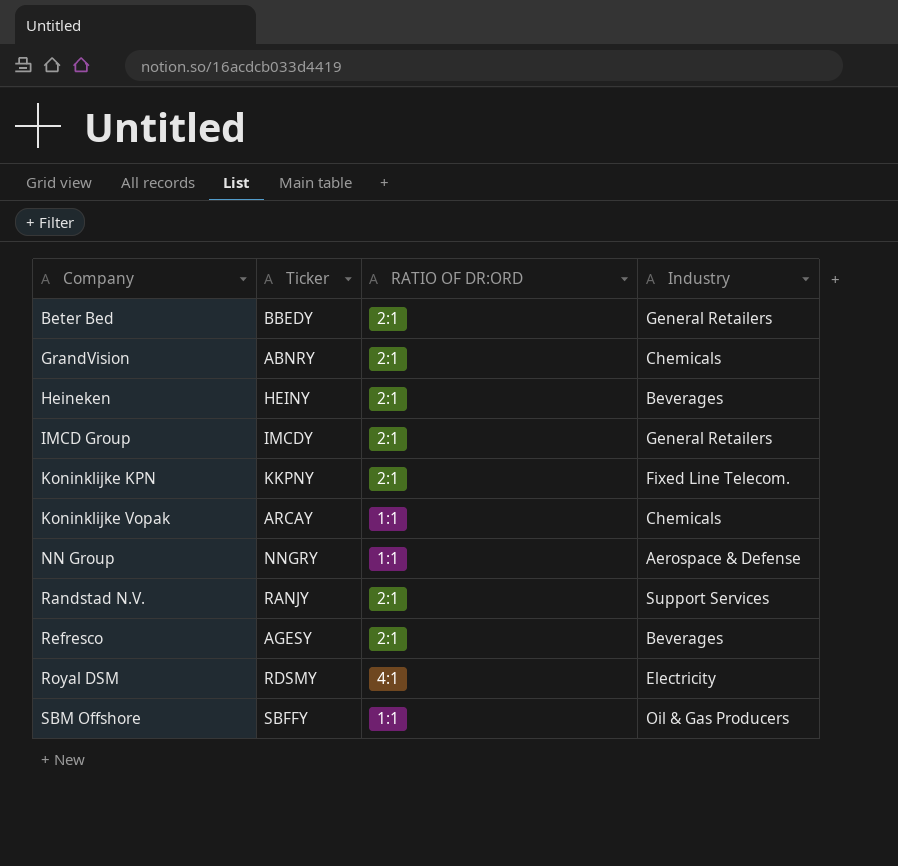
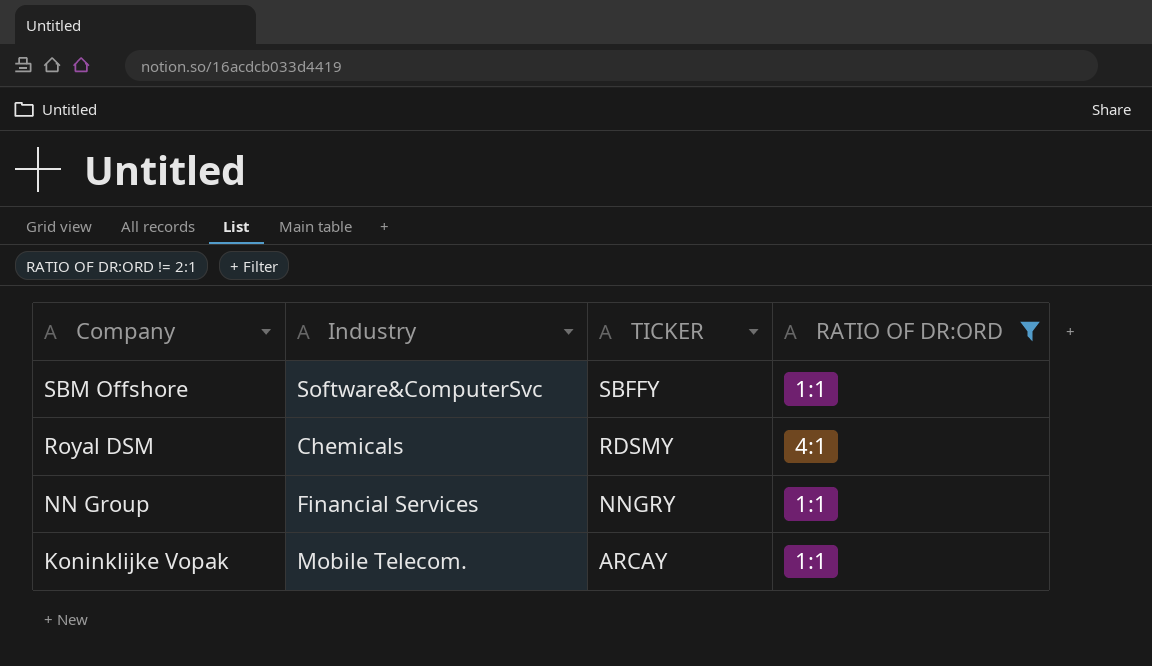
filter: none -> RATIO OF DR:ORD != 2:1
row order: Company ascending -> Company descending
column Industry | position: 4 -> 2
column name: Ticker -> TICKER
SBM Offshore | Industry: Oil & Gas Producers -> Software&ComputerSvc
Royal DSM | Industry: Electricity -> Chemicals
NN Group | Industry: Aerospace & Defense -> Financial Services
Koninklijke Vopak | Industry: Chemicals -> Mobile Telecom.

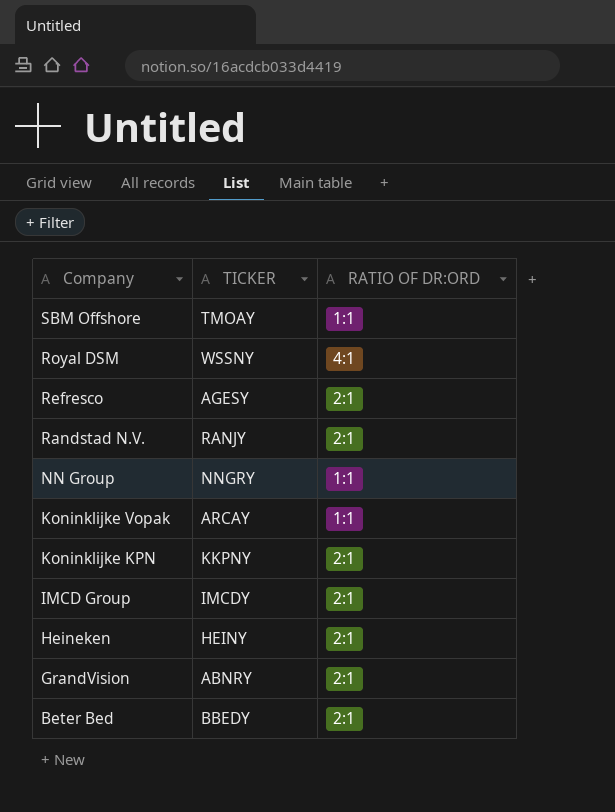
filter: RATIO OF DR:ORD != 2:1 -> none
column Industry | position: 2 -> none
SBM Offshore | TICKER: SBFFY -> TMOAY
Royal DSM | TICKER: RDSMY -> WSSNY

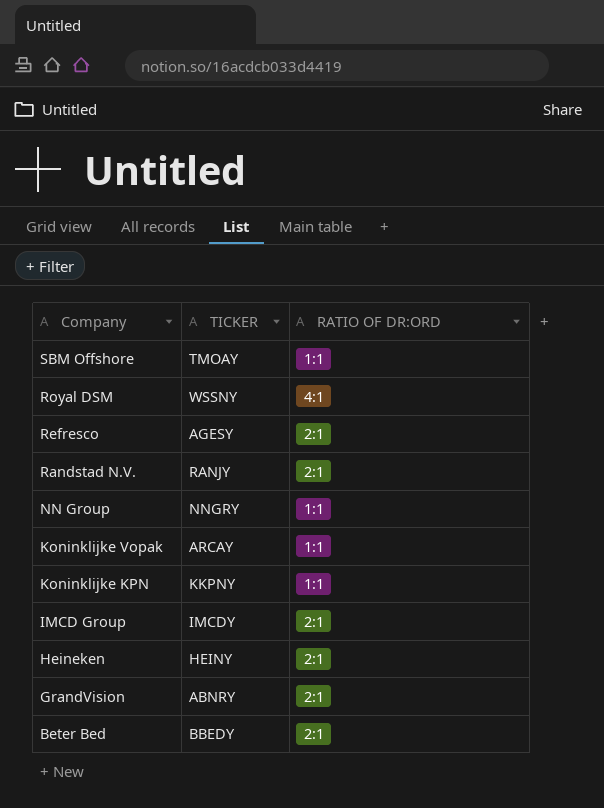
Koninklijke KPN | RATIO OF DR:ORD: 2:1 -> 1:1

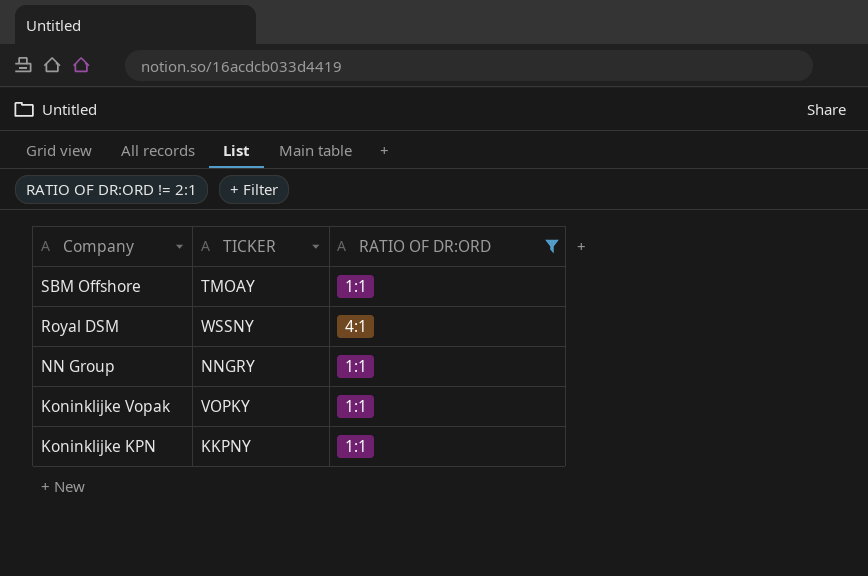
filter: none -> RATIO OF DR:ORD != 2:1
Koninklijke Vopak | TICKER: ARCAY -> VOPKY

